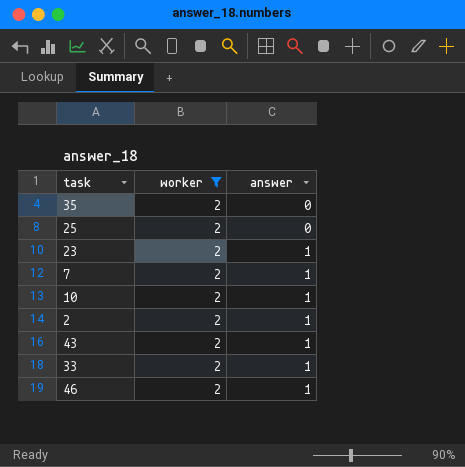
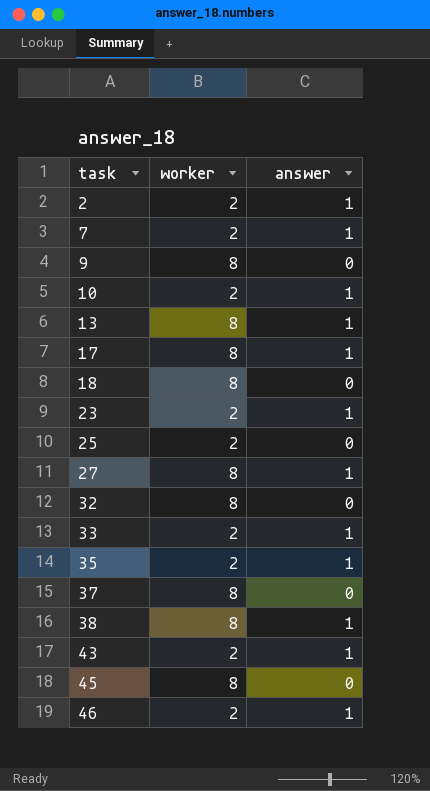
filter: worker = 2 -> none
row order: answer ascending -> task ascending
35 | answer: 0 -> 1

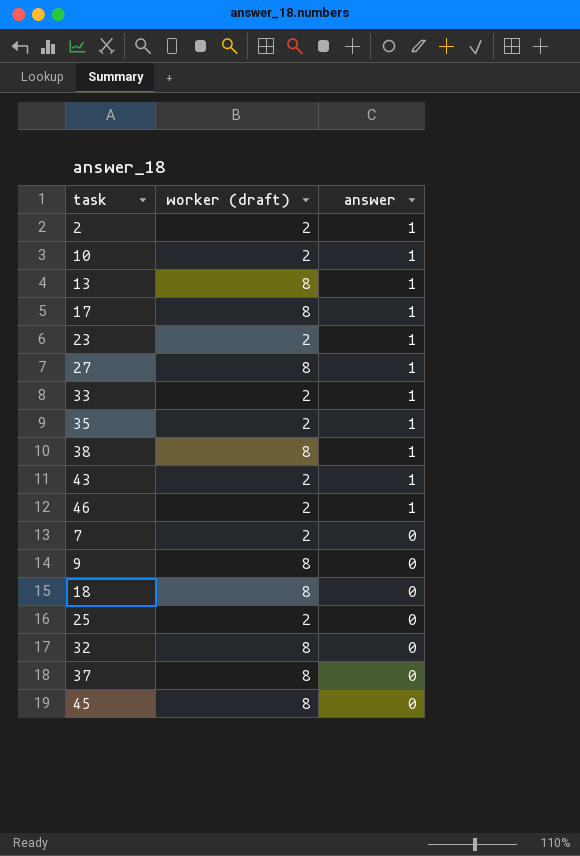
row order: task ascending -> answer descending
column name: worker -> worker (draft)
7 | answer: 1 -> 0

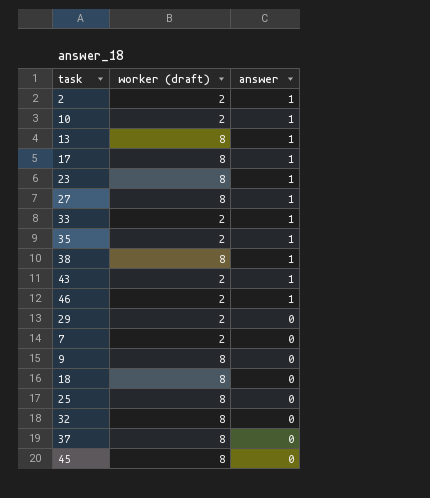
23 | worker (draft): 2 -> 8
row 29: none -> 2 | 0
25 | worker (draft): 2 -> 8

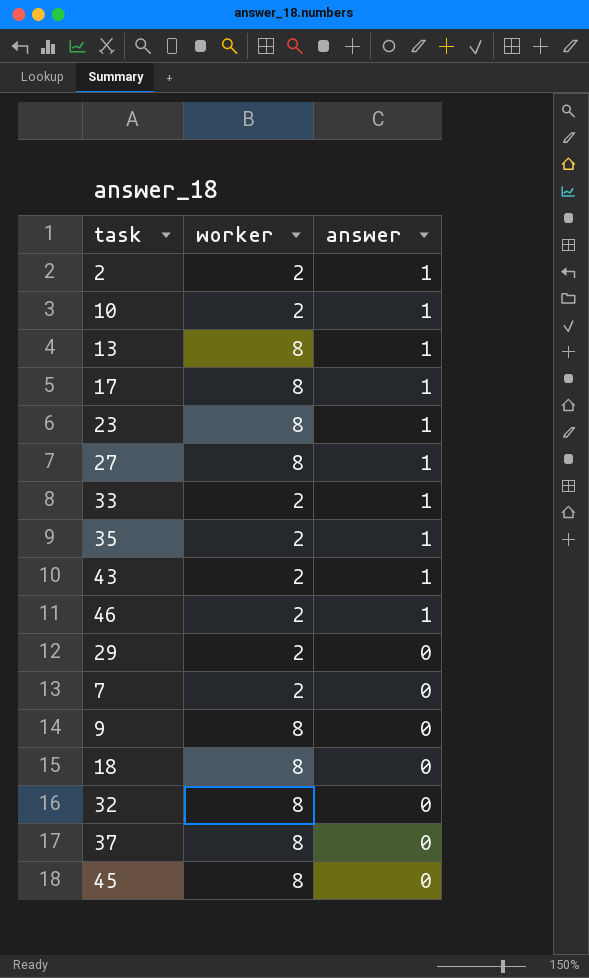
column name: worker (draft) -> worker
row 38: 8 | 1 -> none
row 25: 8 | 0 -> none

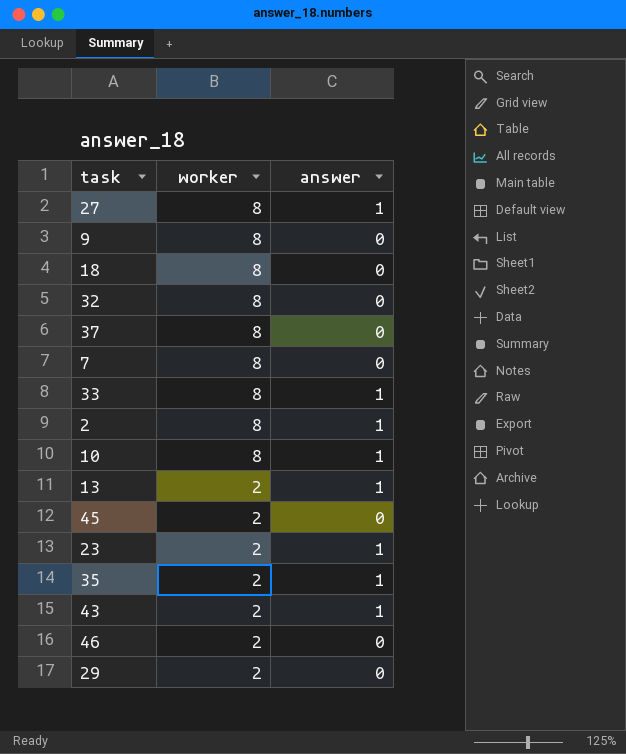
row order: answer descending -> worker descending
row 17: 8 | 1 -> none
7 | worker: 2 -> 8
33 | worker: 2 -> 8
2 | worker: 2 -> 8
10 | worker: 2 -> 8
13 | worker: 8 -> 2
45 | worker: 8 -> 2
23 | worker: 8 -> 2
46 | answer: 1 -> 0

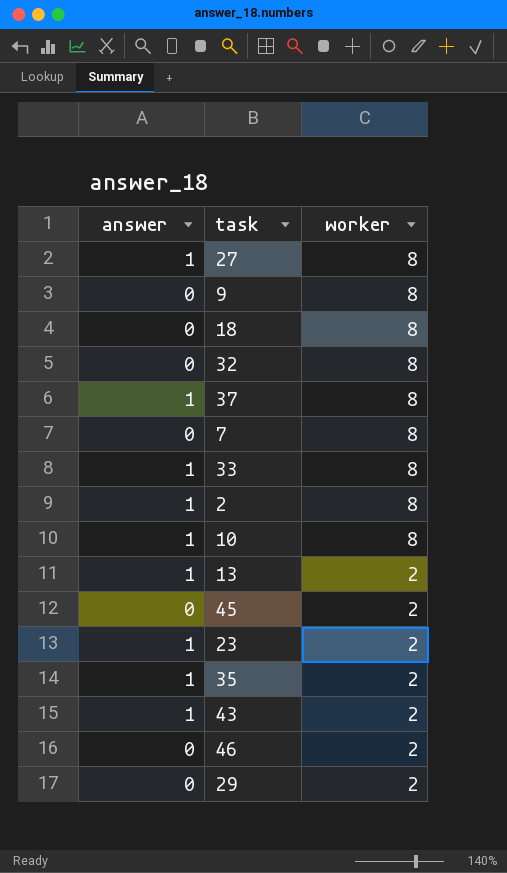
column answer | position: 3 -> 1
37 | answer: 0 -> 1

